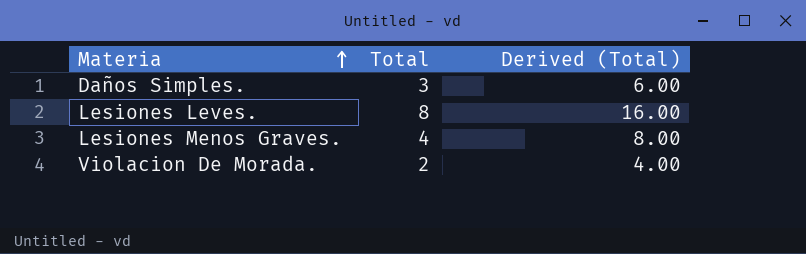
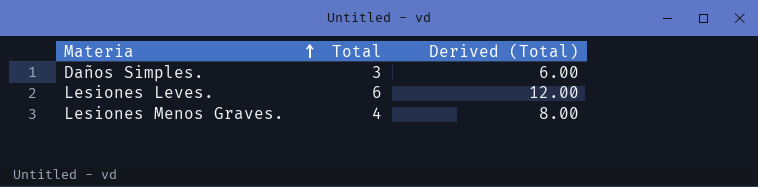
row Violacion De Morada.: 2 | 4.00 -> none
Lesiones Leves. | Total: 8 -> 6
Lesiones Leves. | Derived (Total): 16.00 -> 12.00

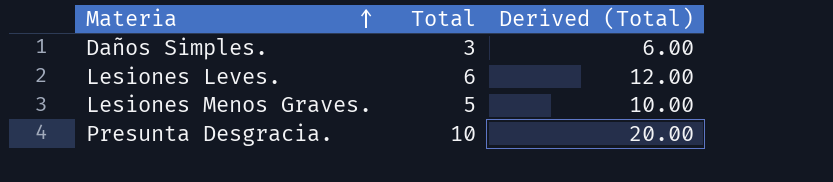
Lesiones Menos Graves. | Total: 4 -> 5
Lesiones Menos Graves. | Derived (Total): 8.00 -> 10.00
row Presunta Desgracia.: none -> 10 | 20.00

